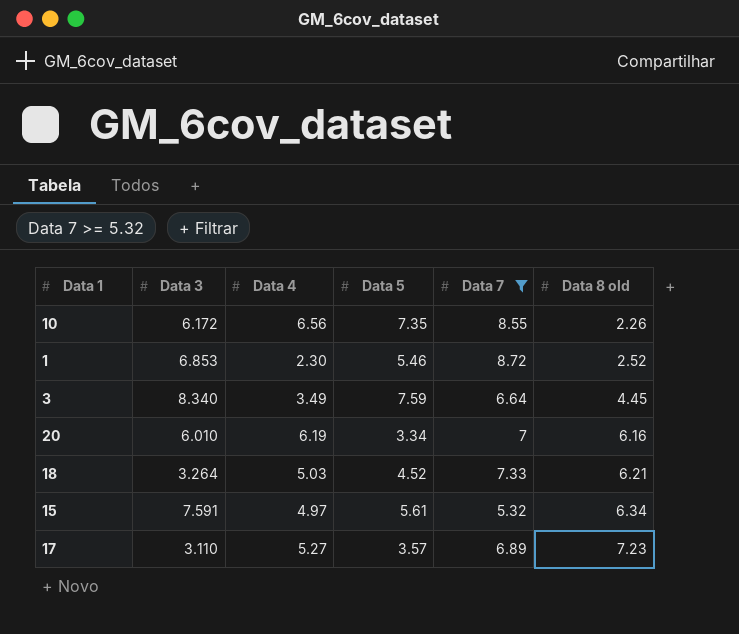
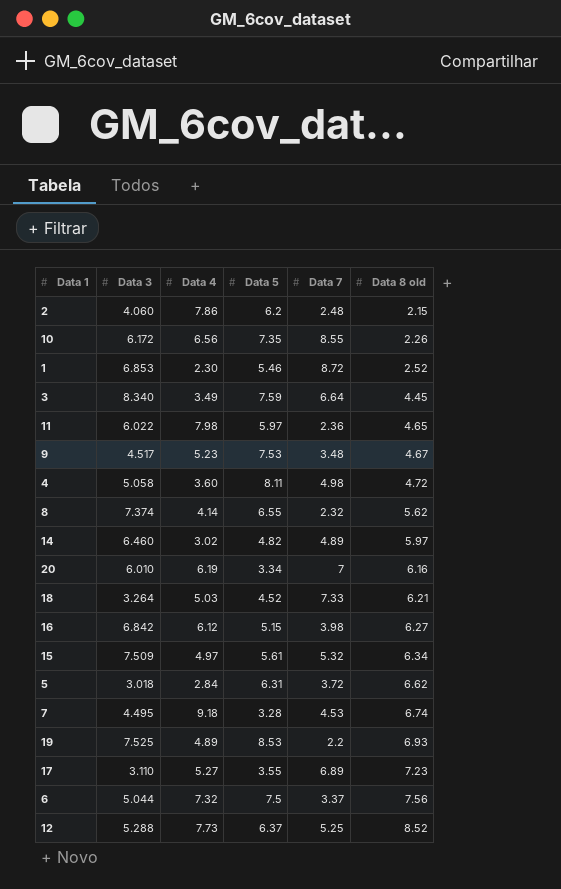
filter: Data 7 >= 5.32 -> none
15 | Data 3: 7.591 -> 7.509
17 | Data 5: 3.57 -> 3.55

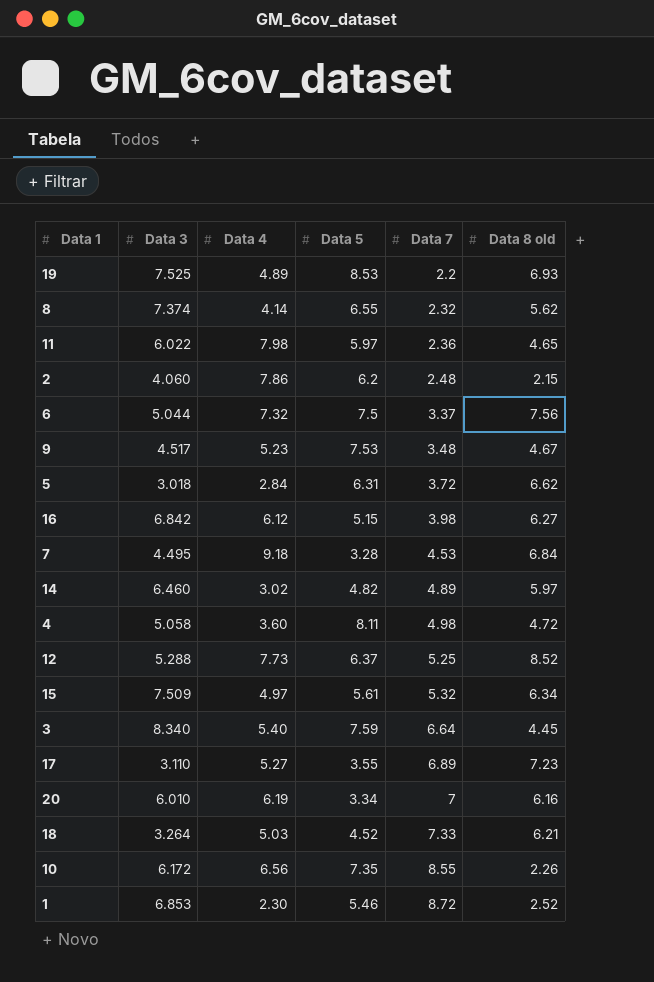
row order: Data 8 old ascending -> Data 7 ascending
7 | Data 8 old: 6.74 -> 6.84
3 | Data 4: 3.49 -> 5.40

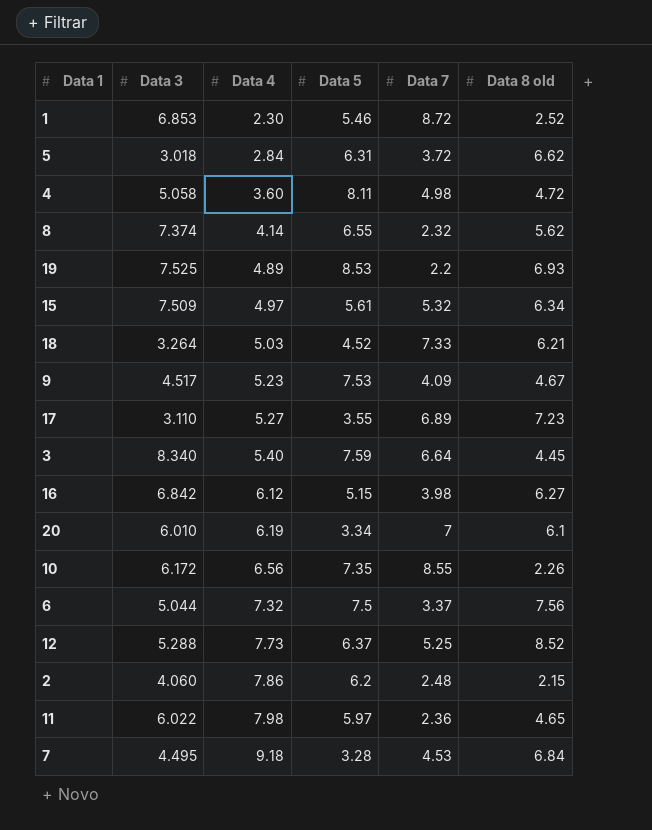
row order: Data 7 ascending -> Data 4 ascending
row 14: 6.460 | 3.02 | 4.82 | 4.89 | 5.97 -> none
9 | Data 7: 3.48 -> 4.09
20 | Data 8 old: 6.16 -> 6.1

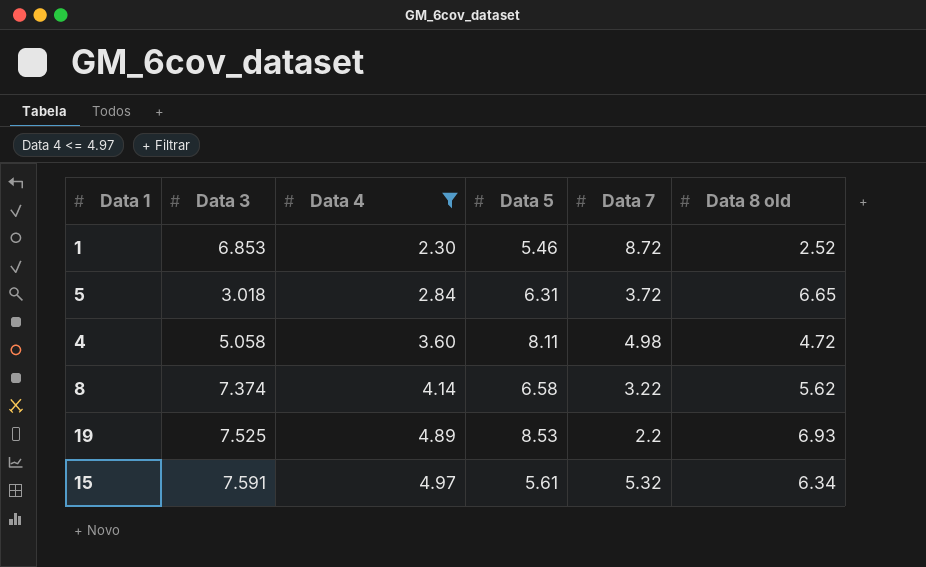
filter: none -> Data 4 <= 4.97
5 | Data 8 old: 6.62 -> 6.65
8 | Data 5: 6.55 -> 6.58
8 | Data 7: 2.32 -> 3.22
15 | Data 3: 7.509 -> 7.591

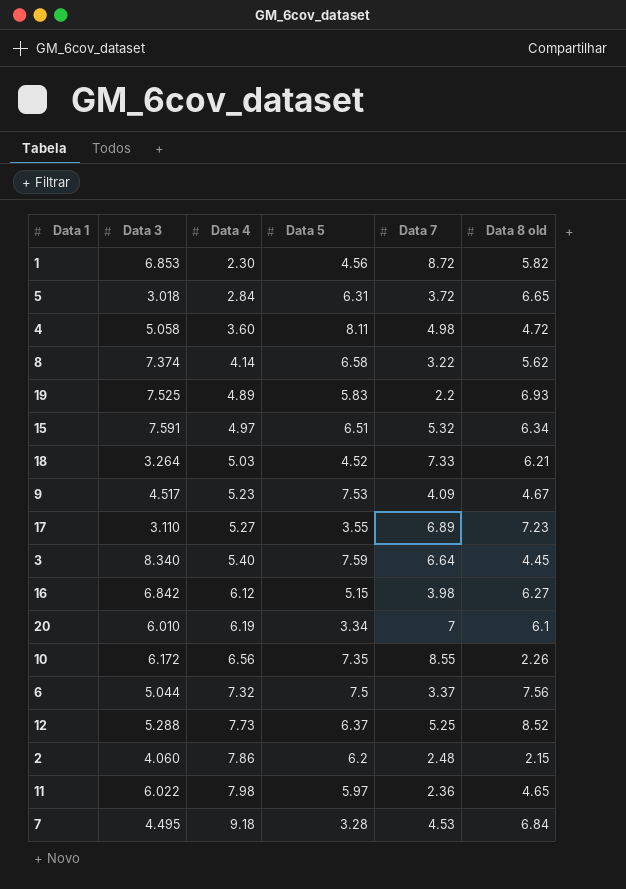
filter: Data 4 <= 4.97 -> none
1 | Data 5: 5.46 -> 4.56
1 | Data 8 old: 2.52 -> 5.82
19 | Data 5: 8.53 -> 5.83
15 | Data 5: 5.61 -> 6.51

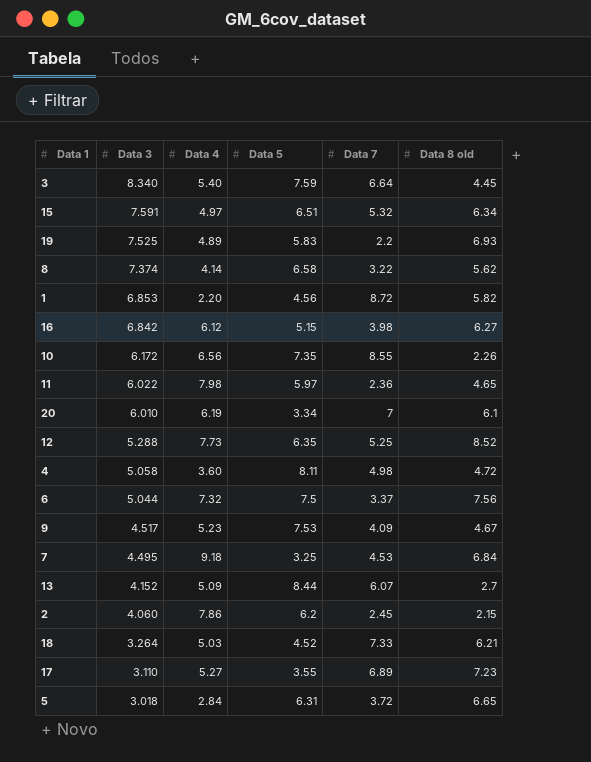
row order: Data 4 ascending -> Data 3 descending
1 | Data 4: 2.30 -> 2.20
12 | Data 5: 6.37 -> 6.35
7 | Data 5: 3.28 -> 3.25
row 13: none -> 4.152 | 5.09 | 8.44 | 6.07 | 2.7
2 | Data 7: 2.48 -> 2.45

